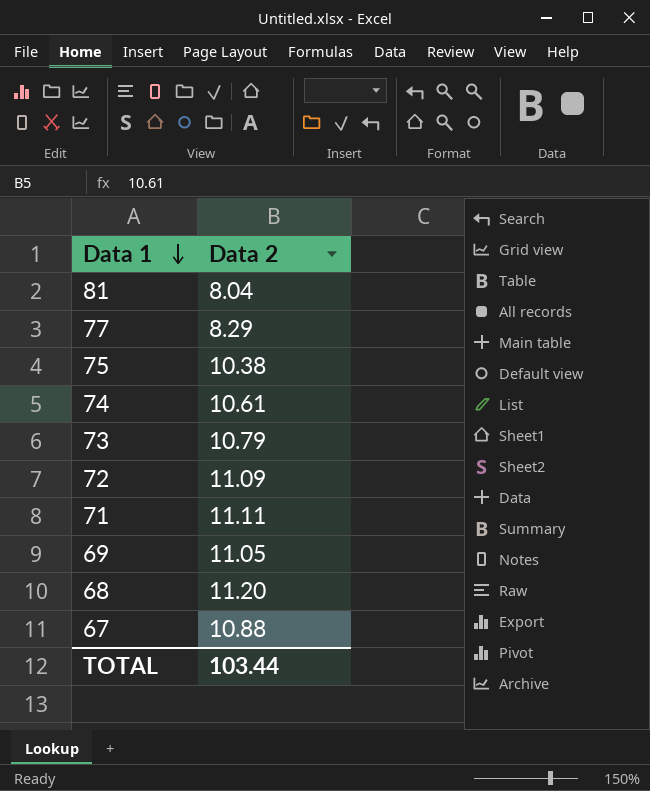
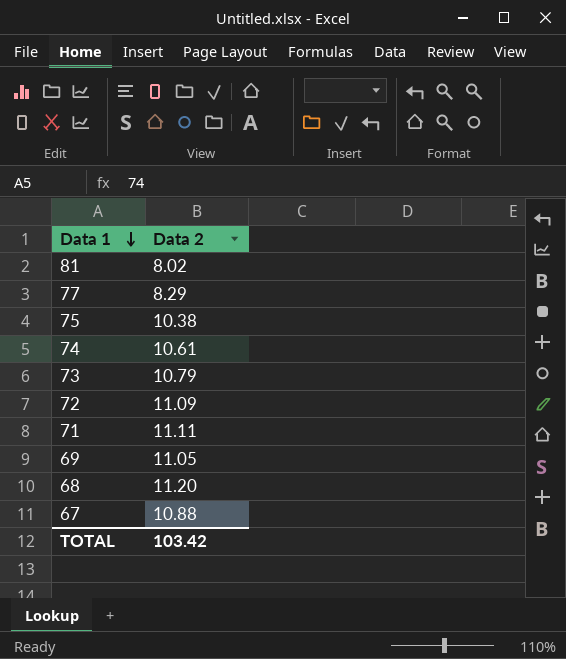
81 | Data 2: 8.04 -> 8.02
TOTAL | Data 2: 103.44 -> 103.42

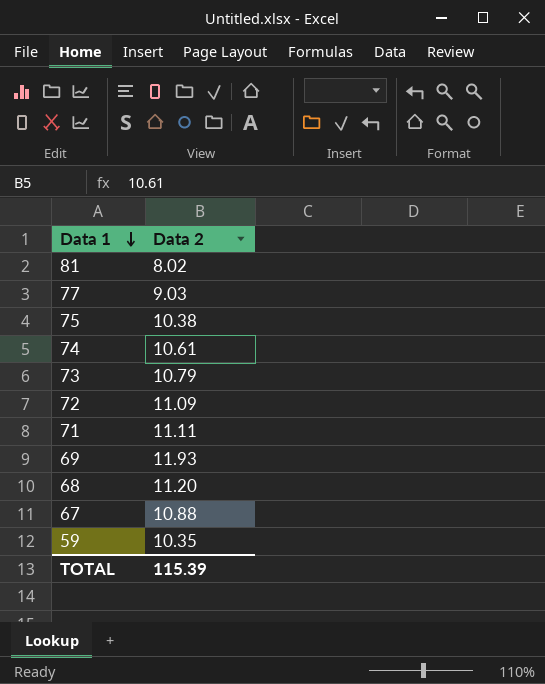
77 | Data 2: 8.29 -> 9.03
69 | Data 2: 11.05 -> 11.93
row 59: none -> 10.35
TOTAL | Data 2: 103.42 -> 115.39

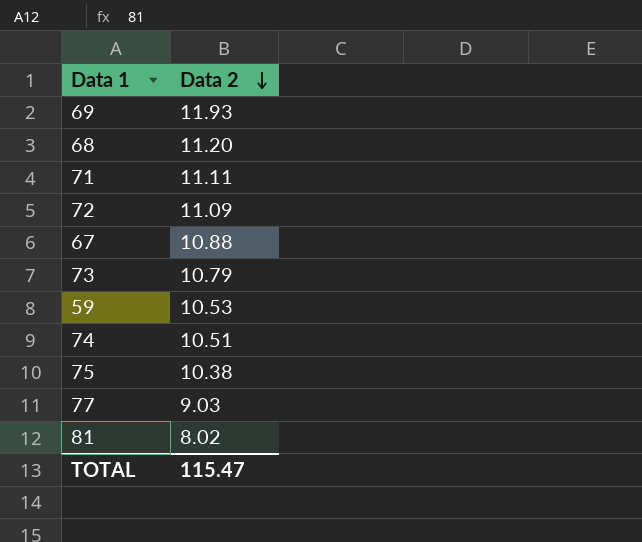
row order: Data 1 descending -> Data 2 descending
59 | Data 2: 10.35 -> 10.53
74 | Data 2: 10.61 -> 10.51
TOTAL | Data 2: 115.39 -> 115.47

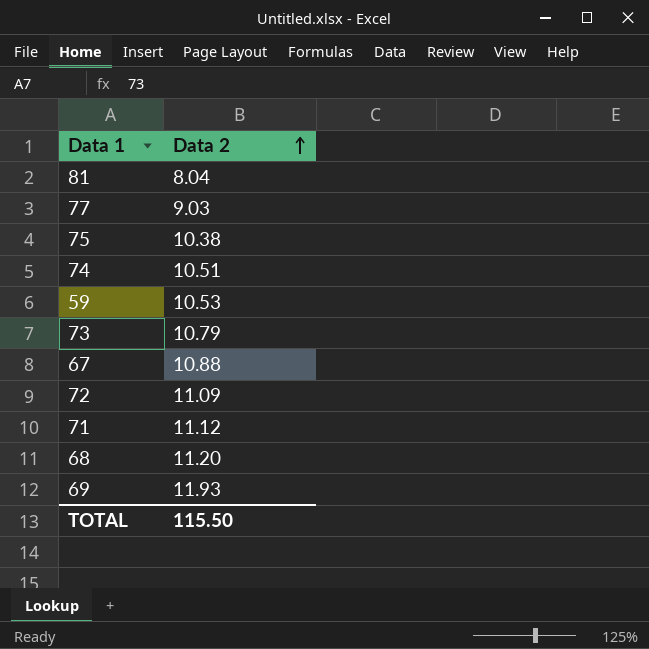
row order: Data 2 descending -> Data 2 ascending
81 | Data 2: 8.02 -> 8.04
71 | Data 2: 11.11 -> 11.12
TOTAL | Data 2: 115.47 -> 115.50

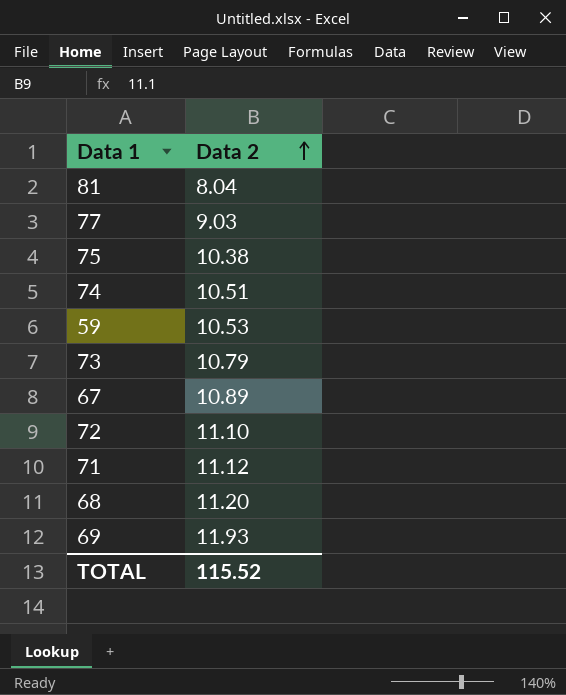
67 | Data 2: 10.88 -> 10.89
72 | Data 2: 11.09 -> 11.10
TOTAL | Data 2: 115.50 -> 115.52

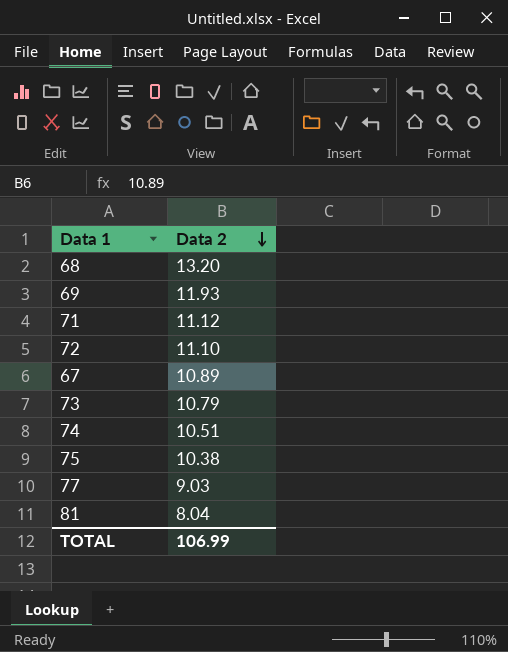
row order: Data 2 ascending -> Data 2 descending
row 59: 10.53 -> none
68 | Data 2: 11.20 -> 13.20
TOTAL | Data 2: 115.52 -> 106.99

